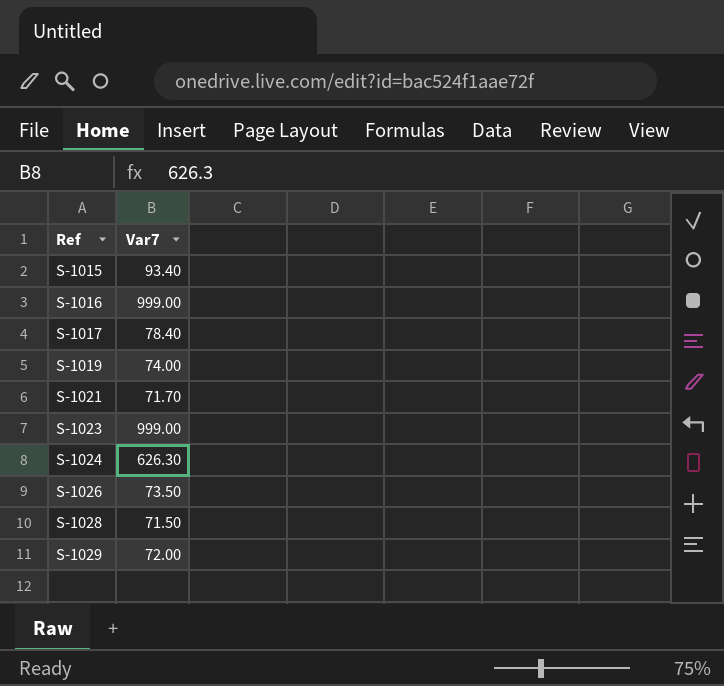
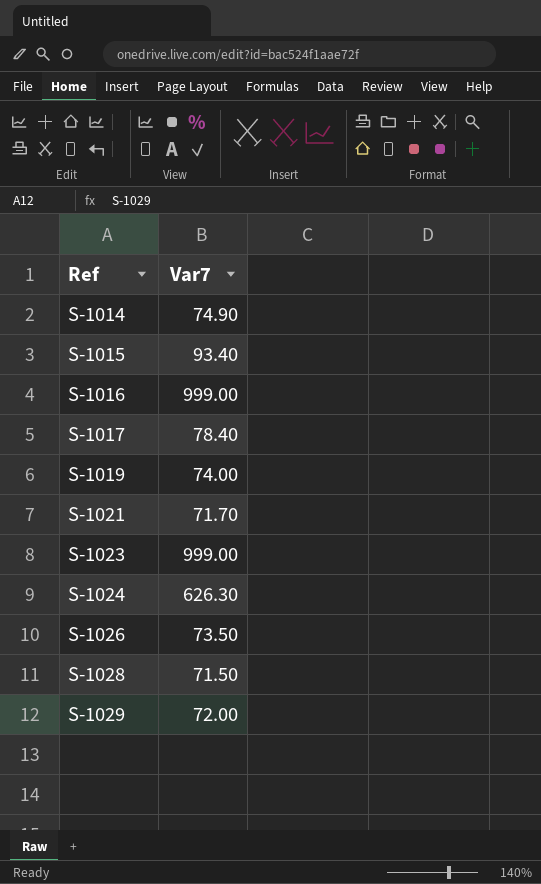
row S-1014: none -> 74.90

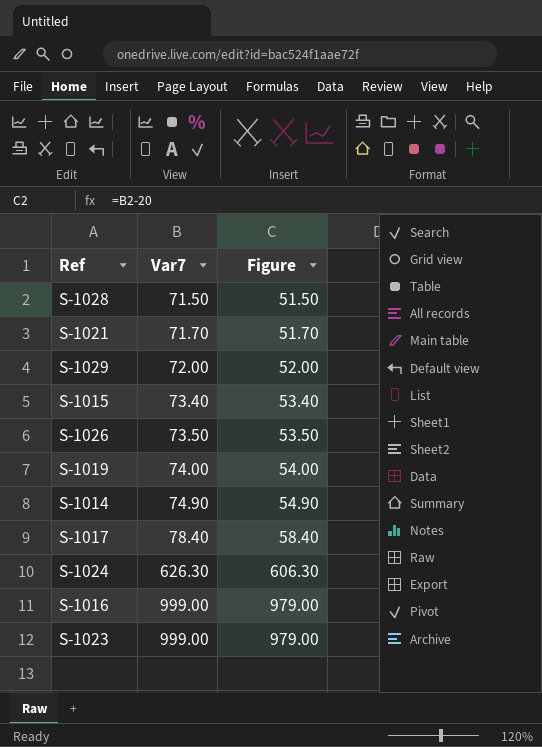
row order: Ref ascending -> Var7 ascending
column Figure | formula: none -> [Var7] - 20
S-1015 | Var7: 93.40 -> 73.40

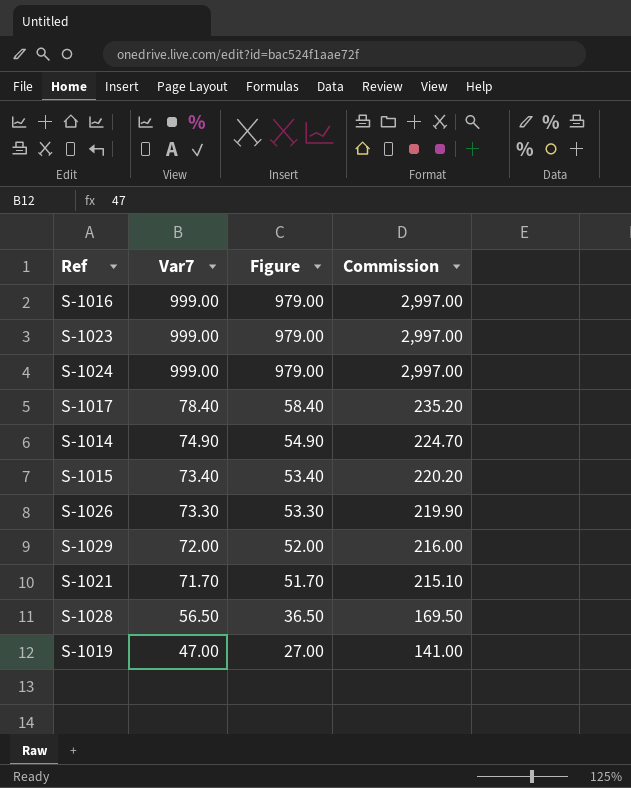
row order: Var7 ascending -> Var7 descending
column Commission | formula: none -> [Var7] * 3
S-1024 | Var7: 626.30 -> 999.00
S-1024 | Figure: 606.30 -> 979.00
S-1026 | Var7: 73.50 -> 73.30
S-1026 | Figure: 53.50 -> 53.30
S-1028 | Var7: 71.50 -> 56.50
S-1028 | Figure: 51.50 -> 36.50
S-1019 | Var7: 74.00 -> 47.00
S-1019 | Figure: 54.00 -> 27.00

